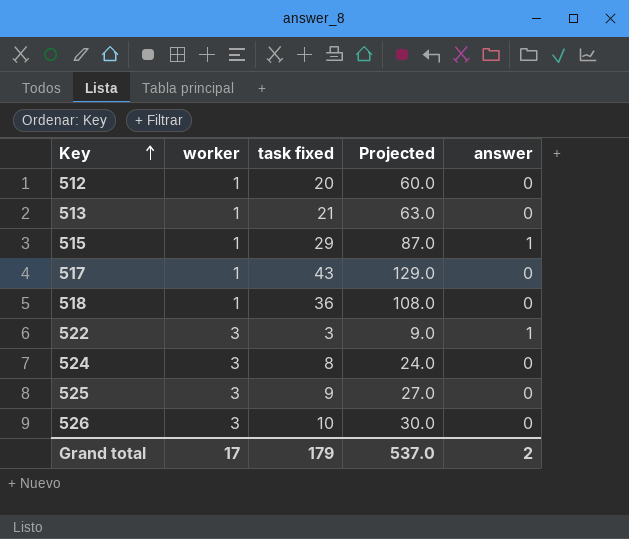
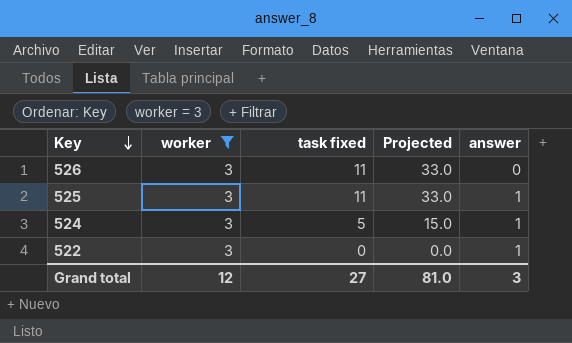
filter: none -> worker = 3
row order: Key ascending -> Key descending
526 | task fixed: 10 -> 11
526 | Projected: 30.0 -> 33.0
525 | task fixed: 9 -> 11
525 | Projected: 27.0 -> 33.0
525 | answer: 0 -> 1
524 | task fixed: 8 -> 5
524 | Projected: 24.0 -> 15.0
524 | answer: 0 -> 1
522 | task fixed: 3 -> 0
522 | Projected: 9.0 -> 0.0
Grand total | worker: 17 -> 12
Grand total | task fixed: 179 -> 27
Grand total | Projected: 537.0 -> 81.0
Grand total | answer: 2 -> 3

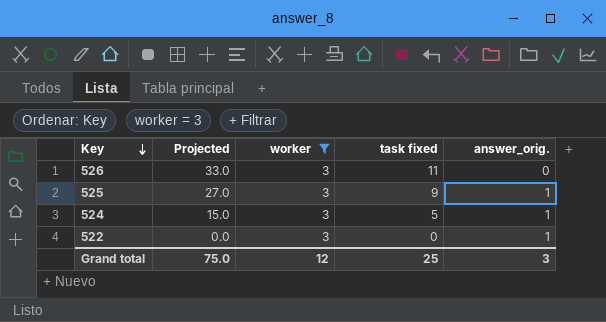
column Projected | position: 4 -> 2
column name: answer -> answer_orig.
525 | Projected: 33.0 -> 27.0
525 | task fixed: 11 -> 9
Grand total | Projected: 81.0 -> 75.0
Grand total | task fixed: 27 -> 25

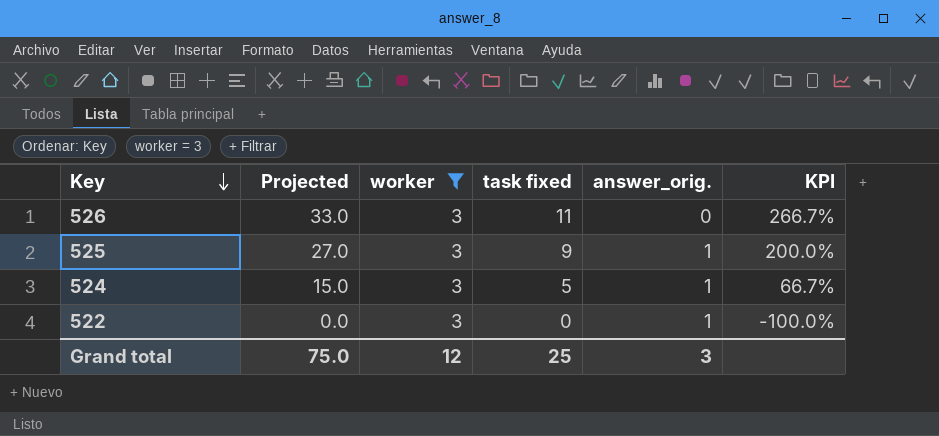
column KPI | formula: none -> ([task fixed] - [worker]) / [worker]

